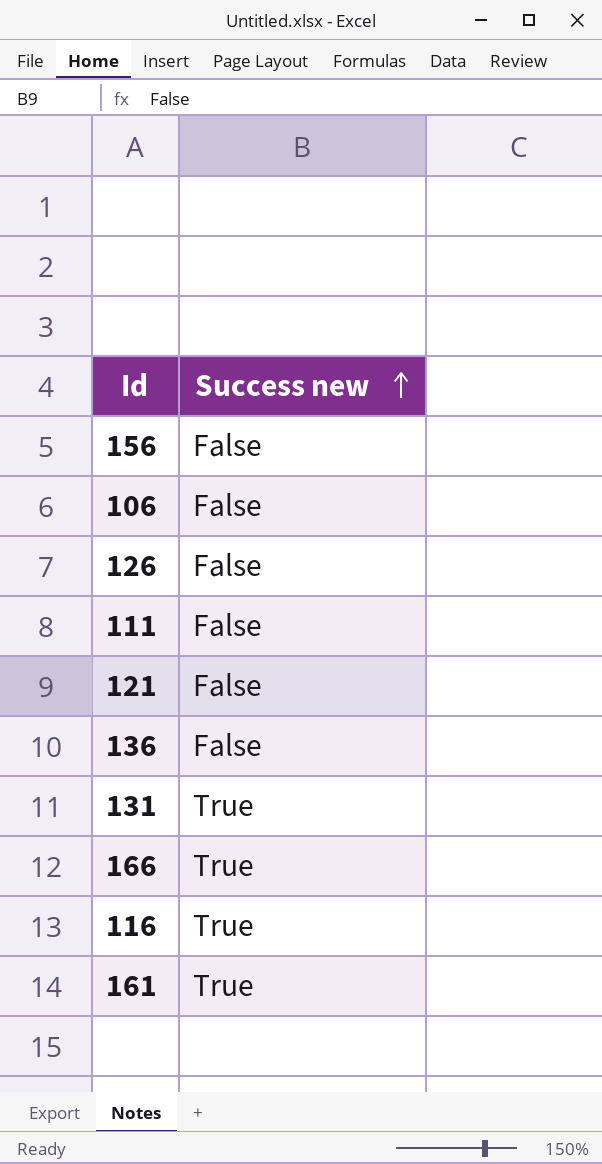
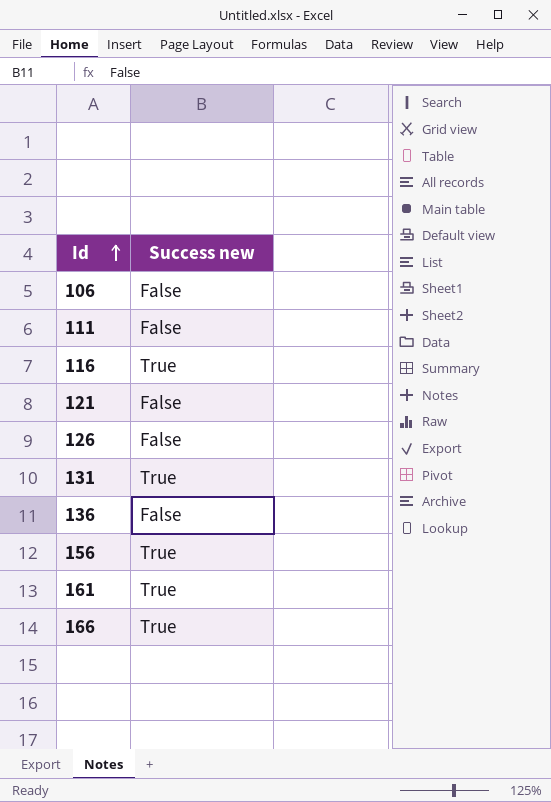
row order: Success new ascending -> Id ascending
156 | Success new: False -> True

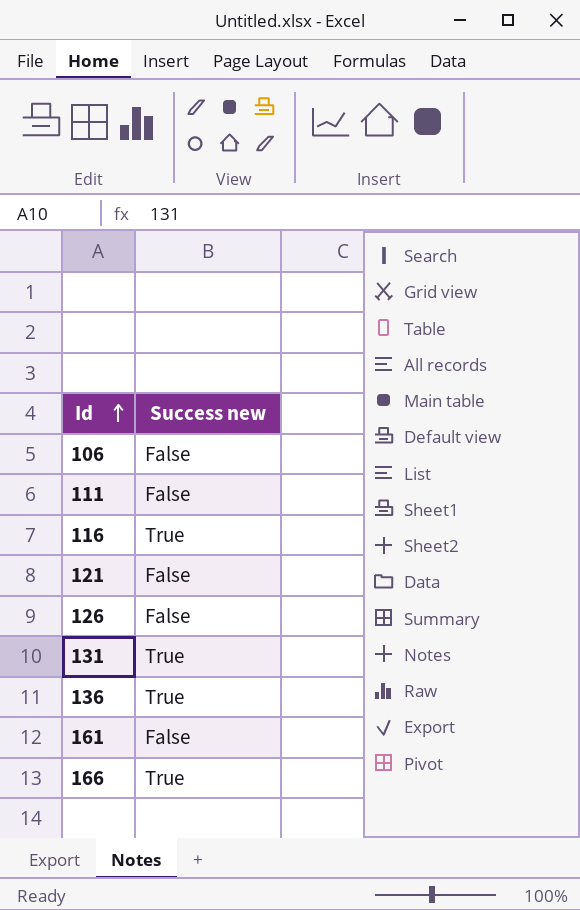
row 156: True -> none
136 | Success new: False -> True
161 | Success new: True -> False

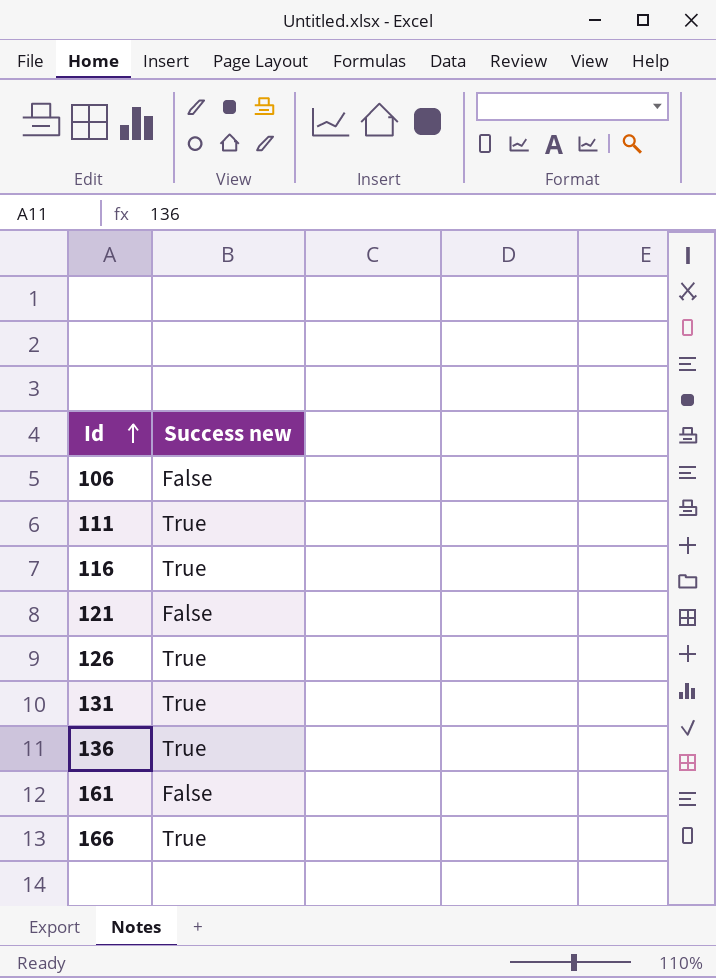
111 | Success new: False -> True
126 | Success new: False -> True

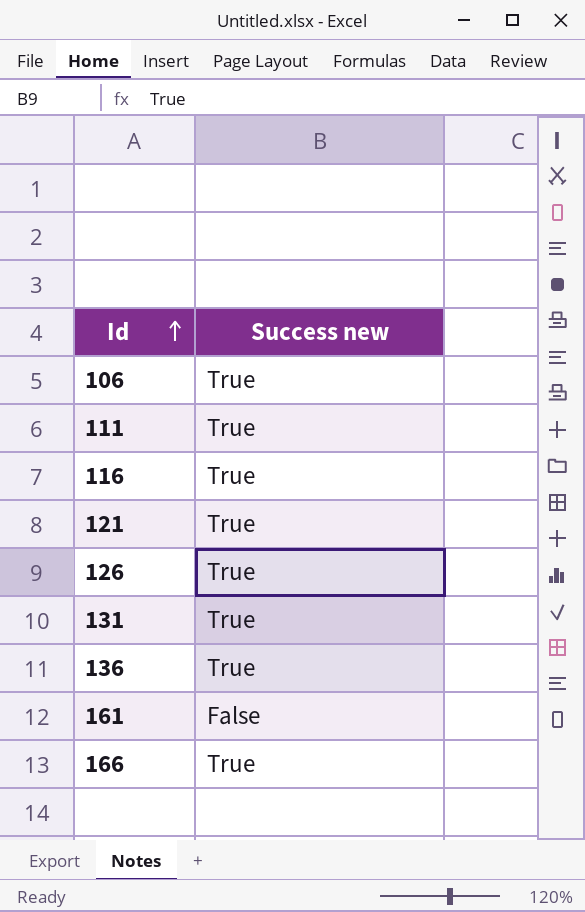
106 | Success new: False -> True
121 | Success new: False -> True

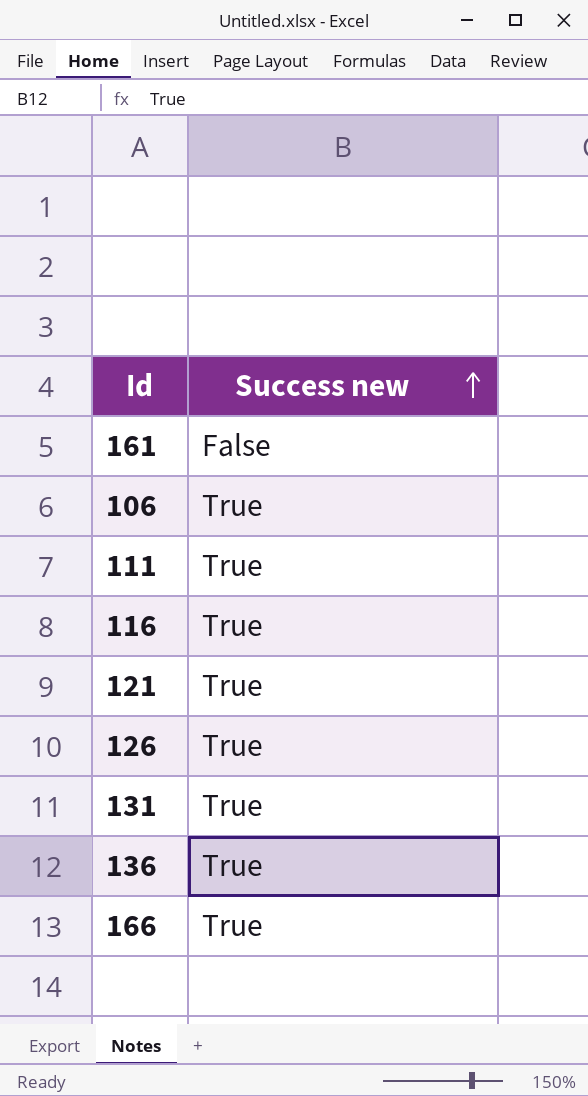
row order: Id ascending -> Success new ascending

